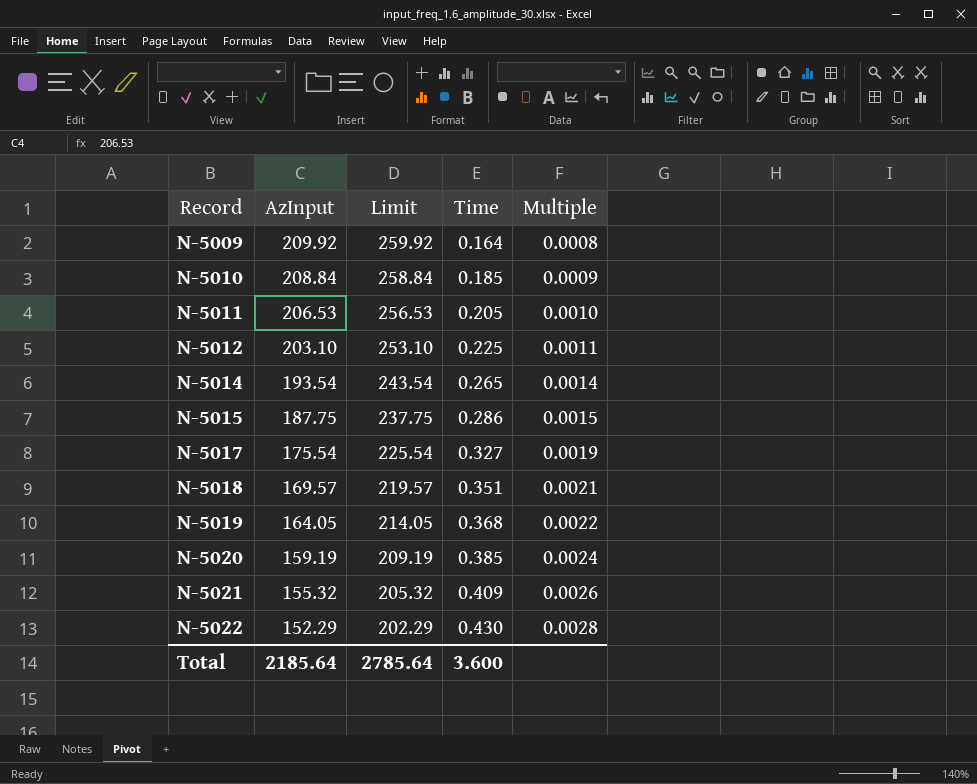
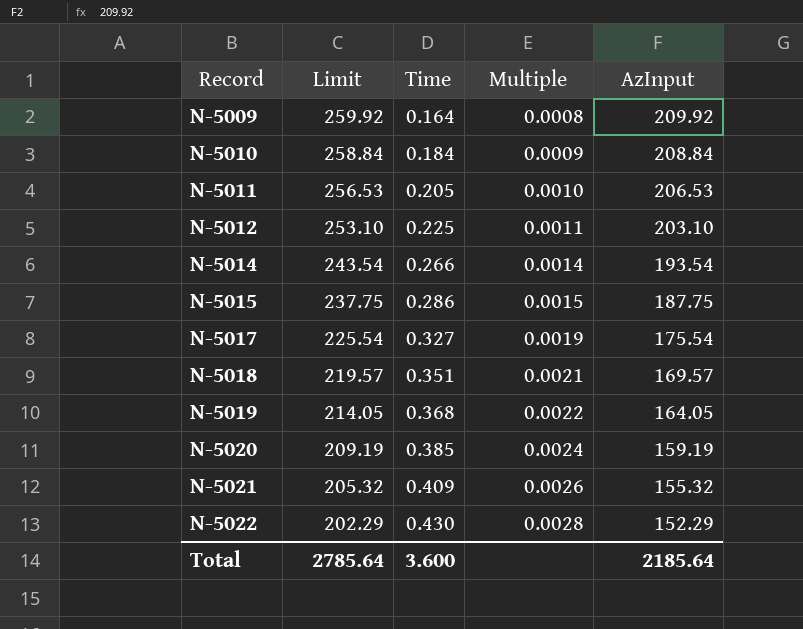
column AzInput | position: 2 -> 5
N-5010 | Time: 0.185 -> 0.184
N-5014 | Time: 0.265 -> 0.266

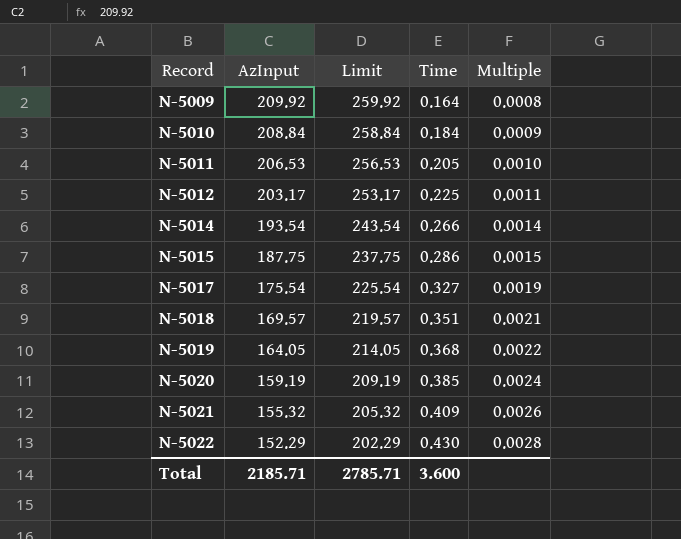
column AzInput | position: 5 -> 2
N-5012 | AzInput: 203.10 -> 203.17
N-5012 | Limit: 253.10 -> 253.17
Total | AzInput: 2185.64 -> 2185.71
Total | Limit: 2785.64 -> 2785.71

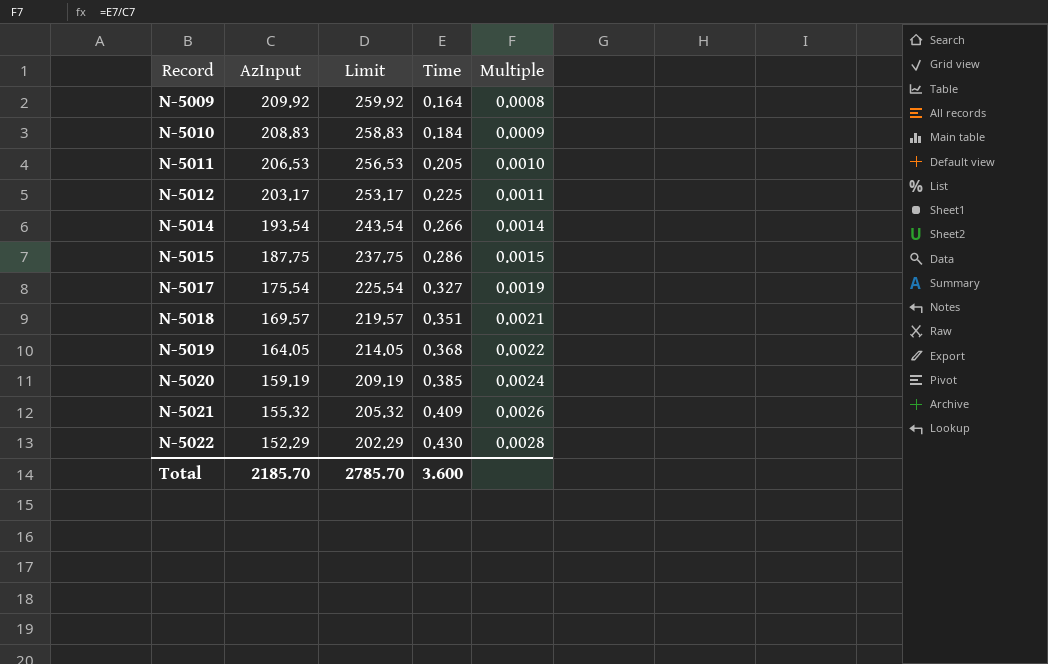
N-5010 | AzInput: 208.84 -> 208.83
N-5010 | Limit: 258.84 -> 258.83
Total | AzInput: 2185.71 -> 2185.70
Total | Limit: 2785.71 -> 2785.70

